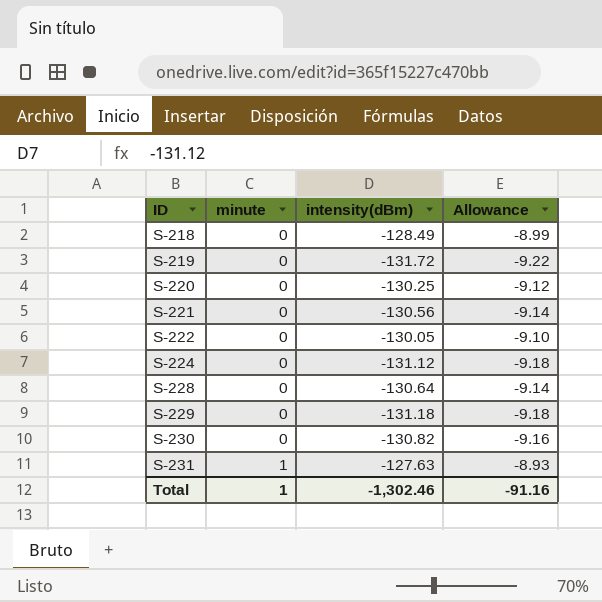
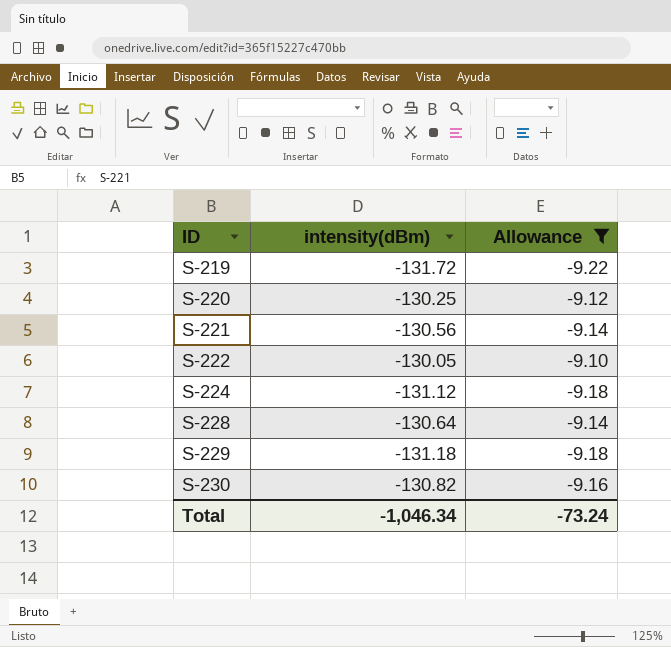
filter: none -> Allowance <= -9.10
column minute | position: 2 -> none
Total | intensity(dBm): -1,302.46 -> -1,046.34
Total | Allowance: -91.16 -> -73.24

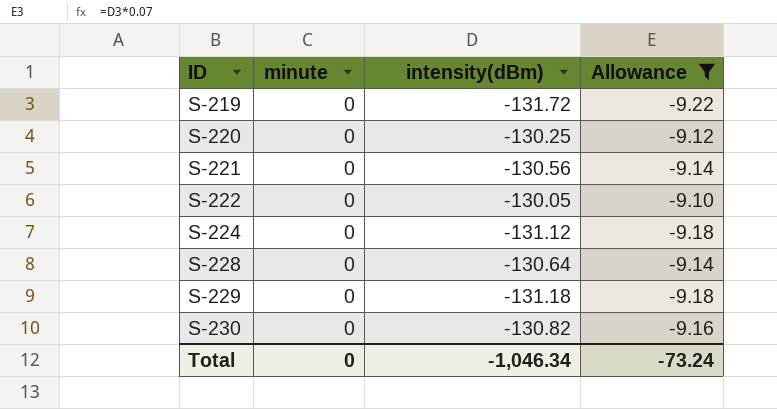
column minute | position: none -> 2

